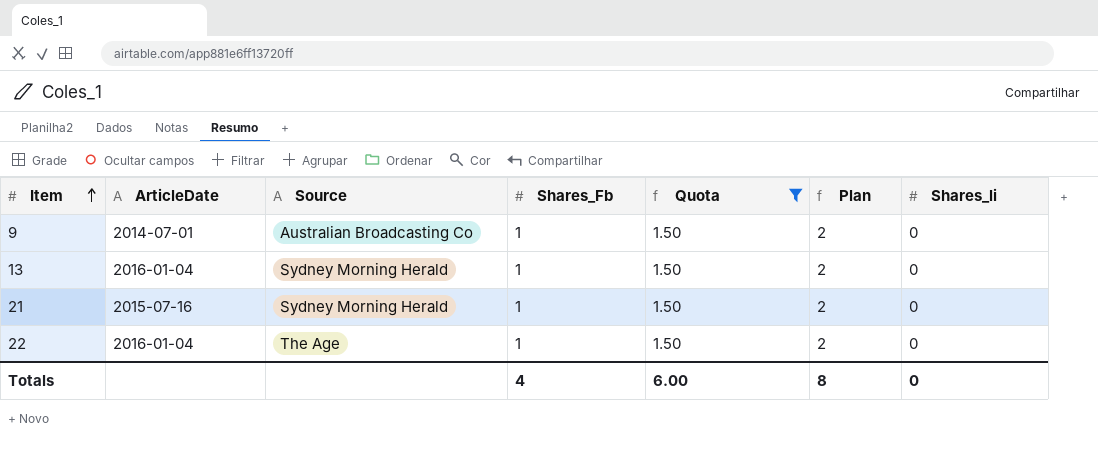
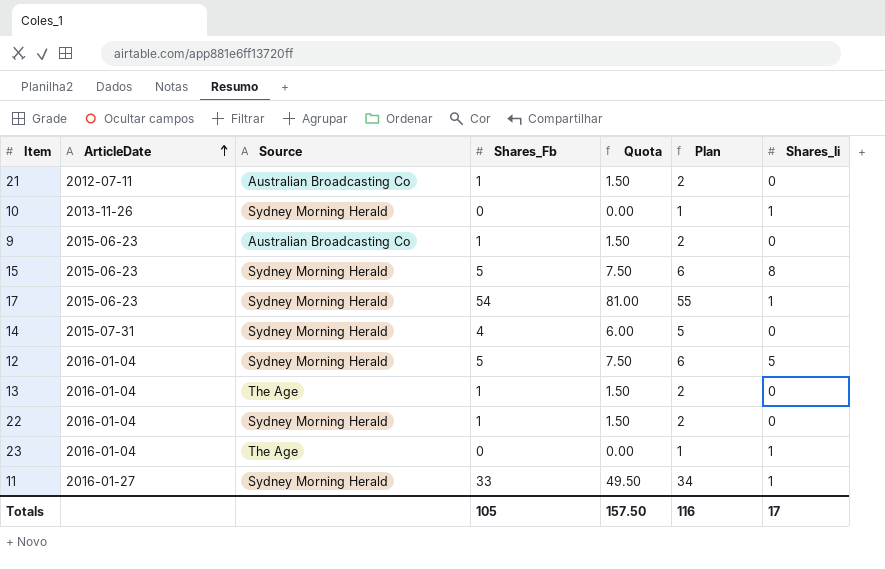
filter: Quota = 1.50 -> none
row order: Item ascending -> ArticleDate ascending
21 | ArticleDate: 2015-07-16 -> 2012-07-11
21 | Source: Sydney Morning Herald -> Australian Broadcasting Co
9 | ArticleDate: 2014-07-01 -> 2015-06-23
13 | Source: Sydney Morning Herald -> The Age
22 | Source: The Age -> Sydney Morning Herald
Totals | Shares_Fb: 4 -> 105
Totals | Quota: 6.00 -> 157.50
Totals | Plan: 8 -> 116
Totals | Shares_li: 0 -> 17

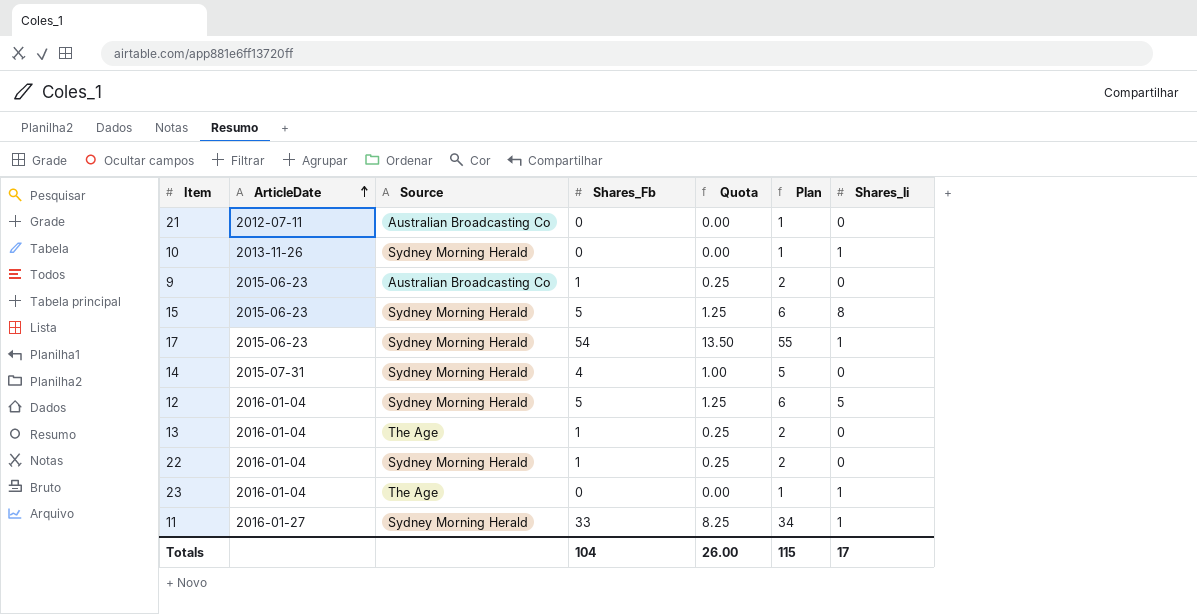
column Quota | formula: [Shares_Fb] * 1.5 -> [Shares_Fb] * 0.25
21 | Shares_Fb: 1 -> 0
21 | Plan: 2 -> 1
Totals | Shares_Fb: 105 -> 104
Totals | Quota: 157.50 -> 26.00
Totals | Plan: 116 -> 115

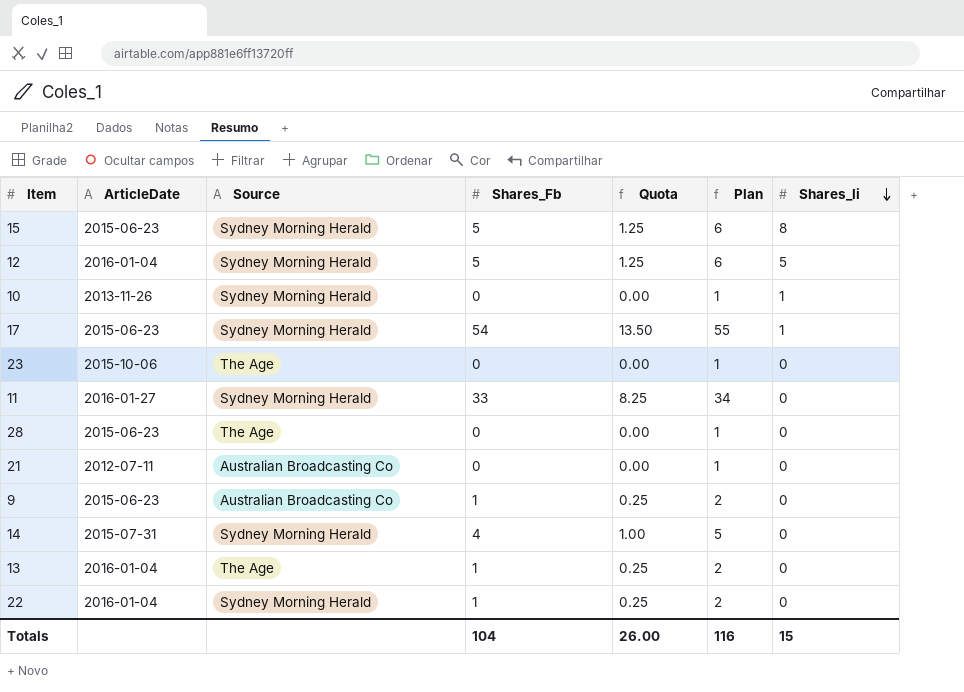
row order: ArticleDate ascending -> Shares_li descending
23 | ArticleDate: 2016-01-04 -> 2015-10-06
23 | Shares_li: 1 -> 0
11 | Shares_li: 1 -> 0
row 28: none -> 2015-06-23 | The Age | 0 | 0.00 | 1 | 0
Totals | Plan: 115 -> 116
Totals | Shares_li: 17 -> 15

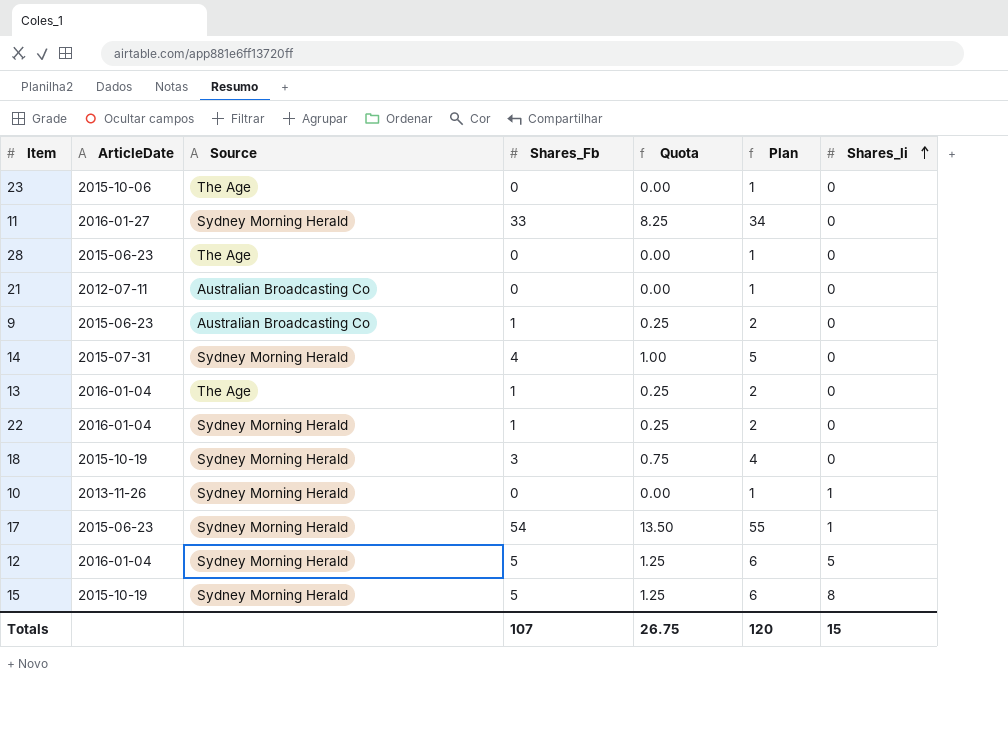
row order: Shares_li descending -> Shares_li ascending
row 18: none -> 2015-10-19 | Sydney Morning Herald | 3 | 0.75 | 4 | 0
15 | ArticleDate: 2015-06-23 -> 2015-10-19
Totals | Shares_Fb: 104 -> 107
Totals | Quota: 26.00 -> 26.75
Totals | Plan: 116 -> 120

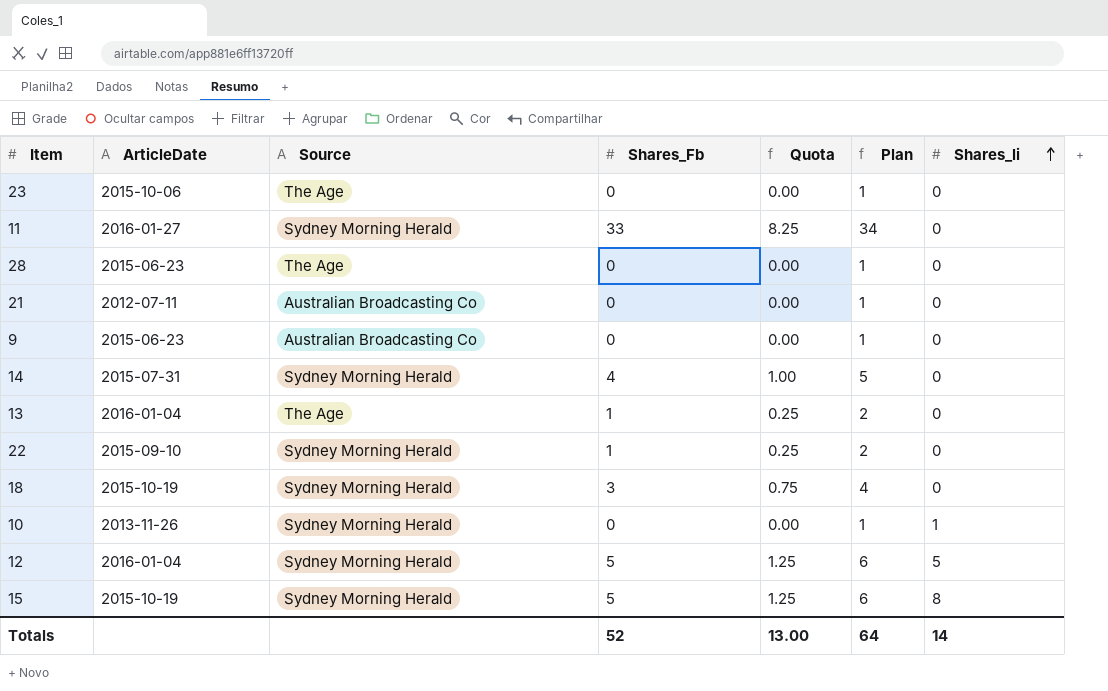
row 17: 2015-06-23 | Sydney Morning Herald | 54 | 13.50 | 55 | 1 -> none
9 | Shares_Fb: 1 -> 0
9 | Quota: 0.25 -> 0.00
9 | Plan: 2 -> 1
22 | ArticleDate: 2016-01-04 -> 2015-09-10
Totals | Shares_Fb: 107 -> 52
Totals | Quota: 26.75 -> 13.00
Totals | Plan: 120 -> 64
Totals | Shares_li: 15 -> 14

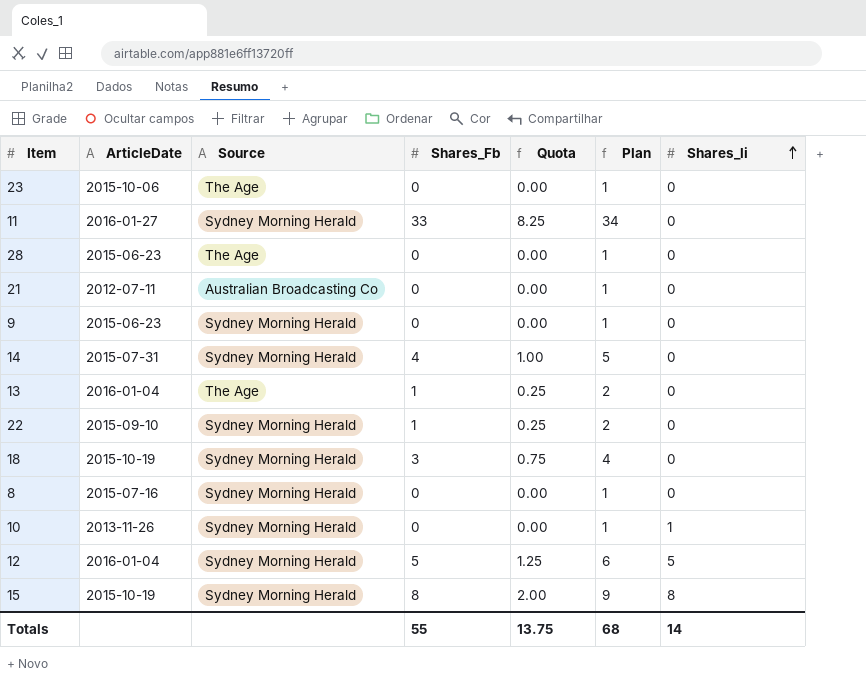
9 | Source: Australian Broadcasting Co -> Sydney Morning Herald
row 8: none -> 2015-07-16 | Sydney Morning Herald | 0 | 0.00 | 1 | 0
15 | Shares_Fb: 5 -> 8
15 | Quota: 1.25 -> 2.00
15 | Plan: 6 -> 9
Totals | Shares_Fb: 52 -> 55
Totals | Quota: 13.00 -> 13.75
Totals | Plan: 64 -> 68

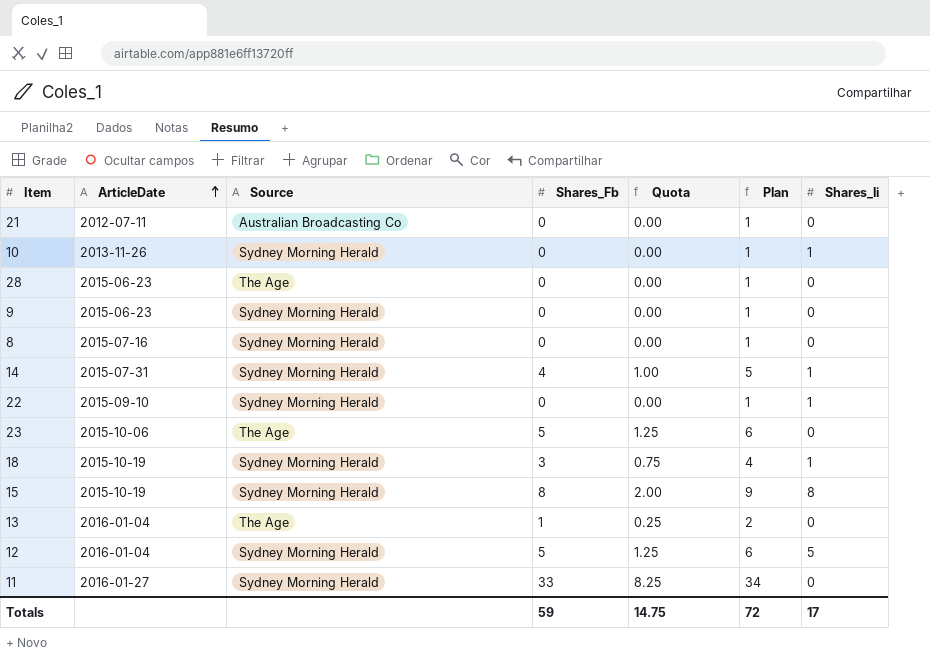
row order: Shares_li ascending -> ArticleDate ascending
14 | Shares_li: 0 -> 1
22 | Shares_Fb: 1 -> 0
22 | Quota: 0.25 -> 0.00
22 | Plan: 2 -> 1
22 | Shares_li: 0 -> 1
23 | Shares_Fb: 0 -> 5
23 | Quota: 0.00 -> 1.25
23 | Plan: 1 -> 6
18 | Shares_li: 0 -> 1
Totals | Shares_Fb: 55 -> 59
Totals | Quota: 13.75 -> 14.75
Totals | Plan: 68 -> 72
Totals | Shares_li: 14 -> 17

